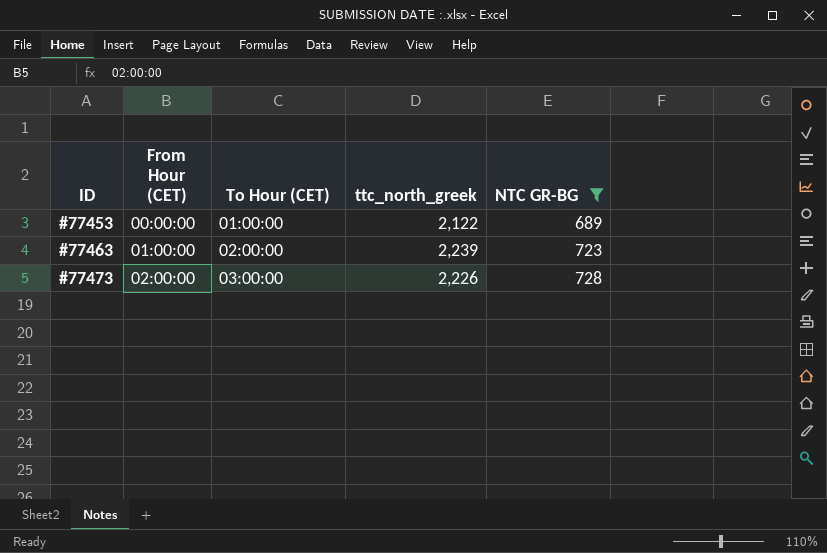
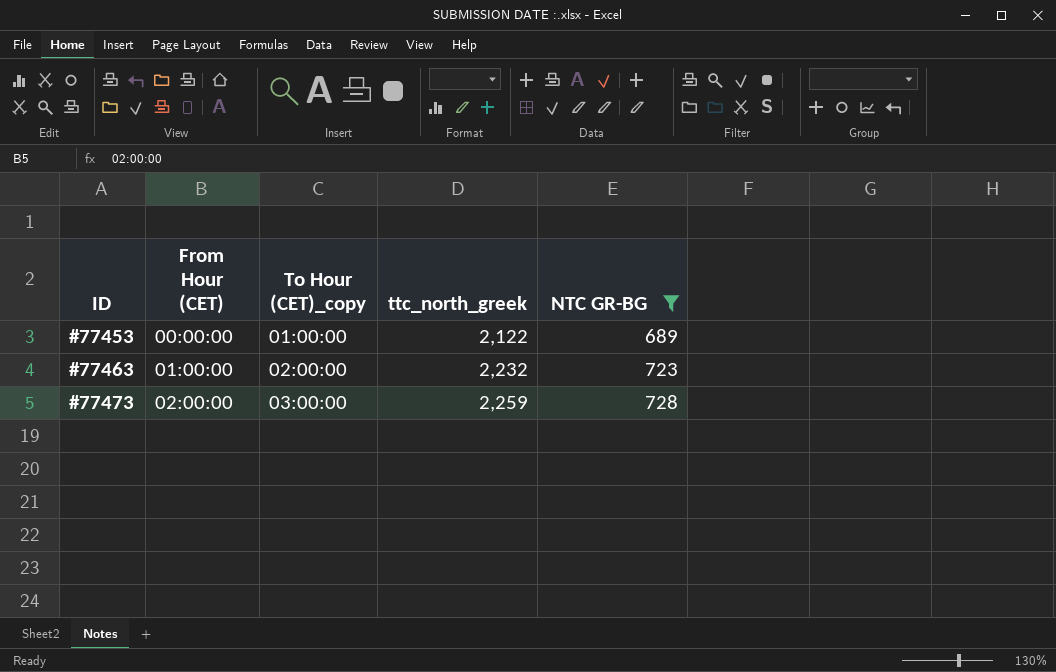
column name: To Hour (CET) -> To Hour (CET)_copy
#77463 | ttc_north_greek: 2,239 -> 2,232
#77473 | ttc_north_greek: 2,226 -> 2,259

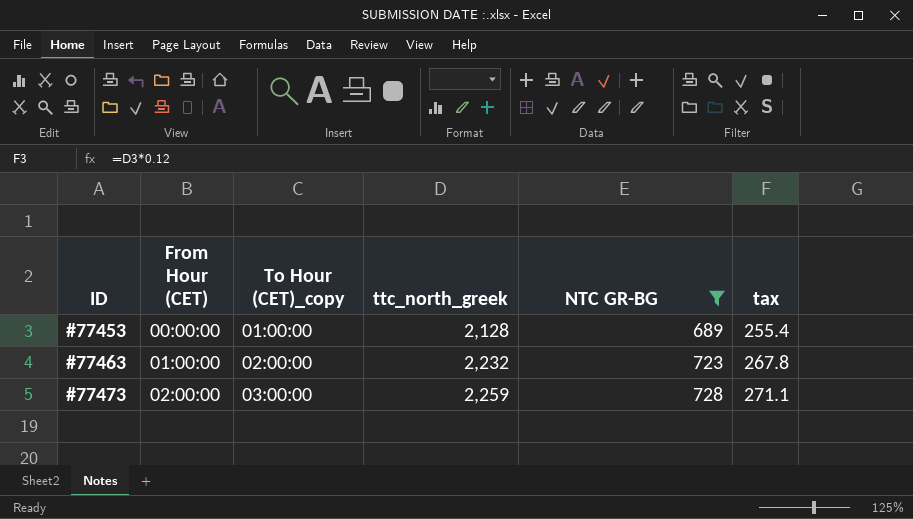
column tax | formula: none -> [ttc_north_greek] * 0.12
#77453 | ttc_north_greek: 2,122 -> 2,128

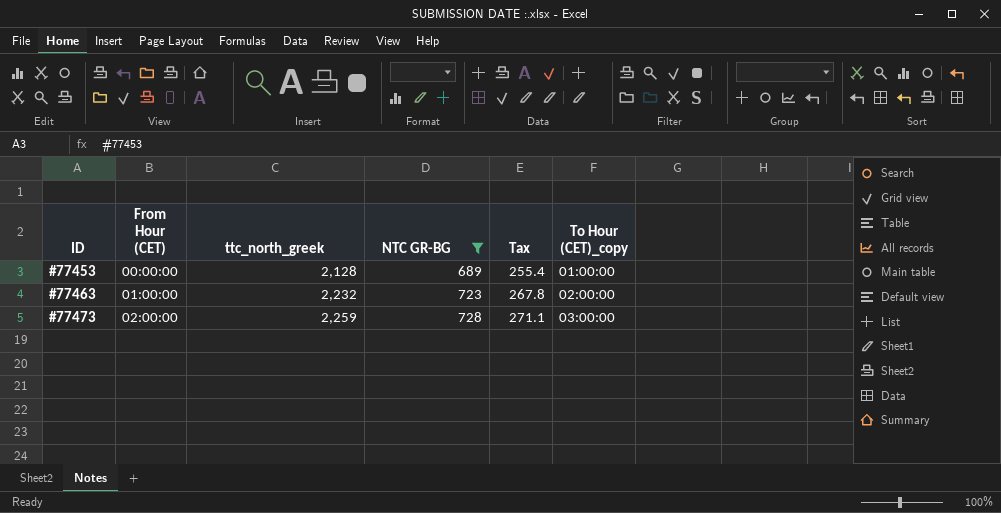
column name: tax -> Tax
column To Hour (CET)_copy | position: 3 -> 6

